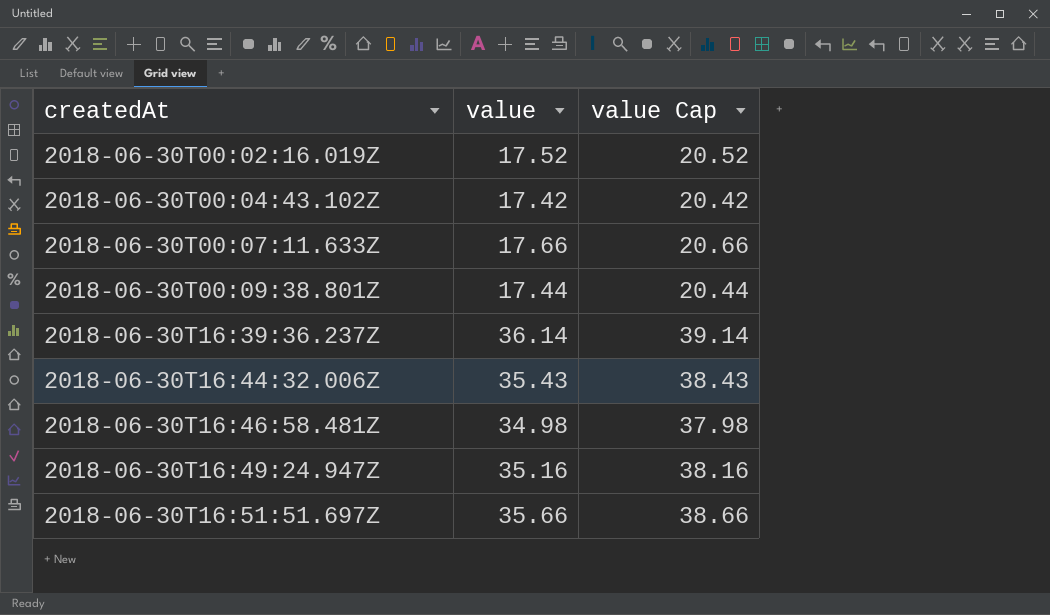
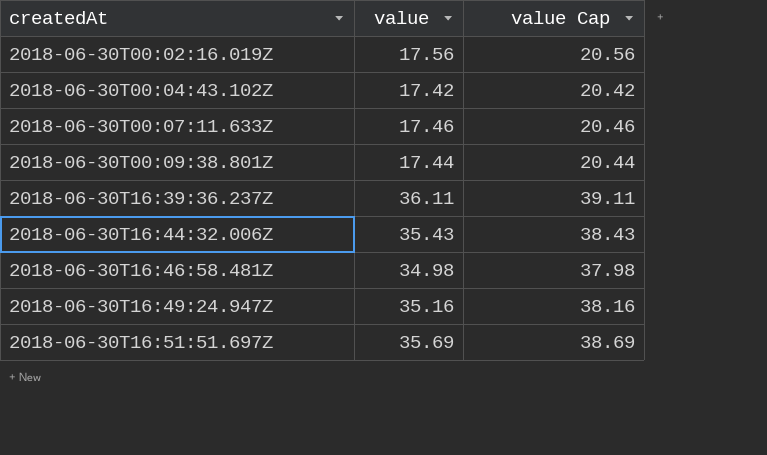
2018-06-30T00:02:16.019Z | value: 17.52 -> 17.56
2018-06-30T00:02:16.019Z | value Cap: 20.52 -> 20.56
2018-06-30T00:07:11.633Z | value: 17.66 -> 17.46
2018-06-30T00:07:11.633Z | value Cap: 20.66 -> 20.46
2018-06-30T16:39:36.237Z | value: 36.14 -> 36.11
2018-06-30T16:39:36.237Z | value Cap: 39.14 -> 39.11
2018-06-30T16:51:51.697Z | value: 35.66 -> 35.69
2018-06-30T16:51:51.697Z | value Cap: 38.66 -> 38.69

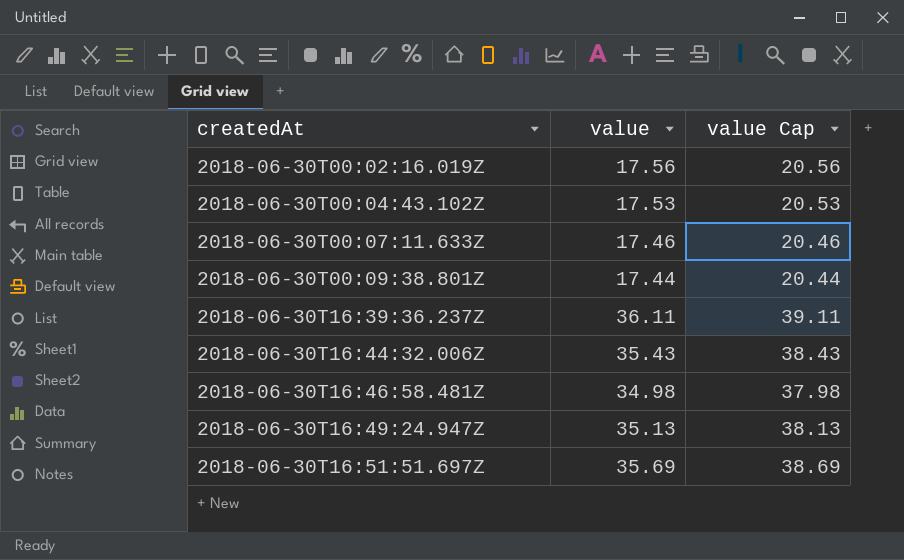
2018-06-30T00:04:43.102Z | value: 17.42 -> 17.53
2018-06-30T00:04:43.102Z | value Cap: 20.42 -> 20.53
2018-06-30T16:49:24.947Z | value: 35.16 -> 35.13
2018-06-30T16:49:24.947Z | value Cap: 38.16 -> 38.13

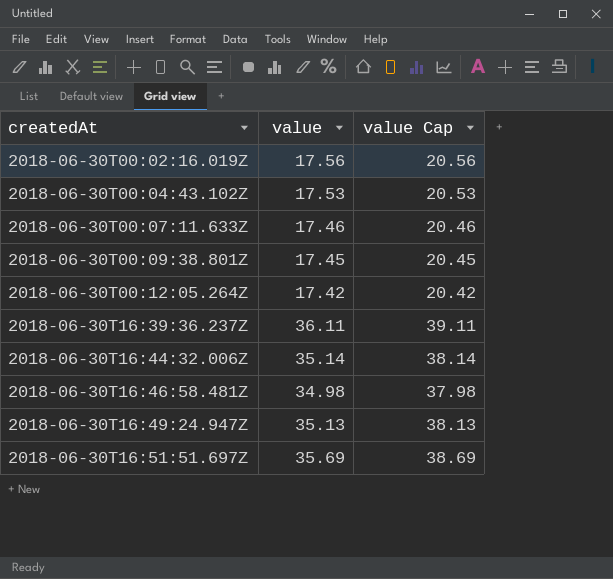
2018-06-30T00:09:38.801Z | value: 17.44 -> 17.45
2018-06-30T00:09:38.801Z | value Cap: 20.44 -> 20.45
row 2018-06-30T00:12:05.264Z: none -> 17.42 | 20.42
2018-06-30T16:44:32.006Z | value: 35.43 -> 35.14
2018-06-30T16:44:32.006Z | value Cap: 38.43 -> 38.14

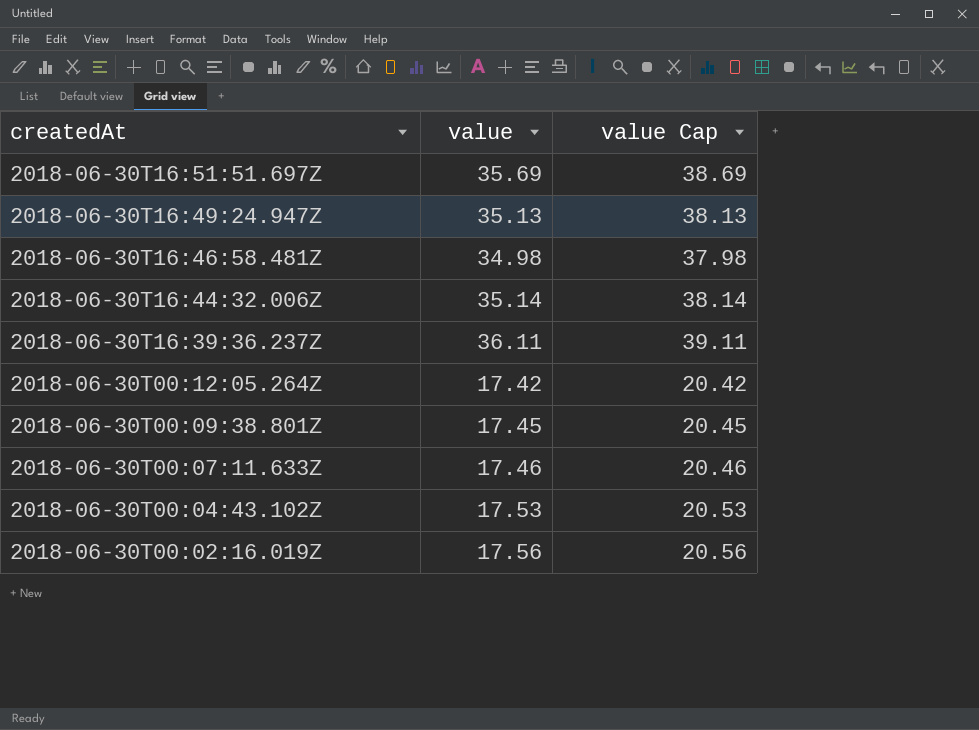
row order: createdAt ascending -> createdAt descending

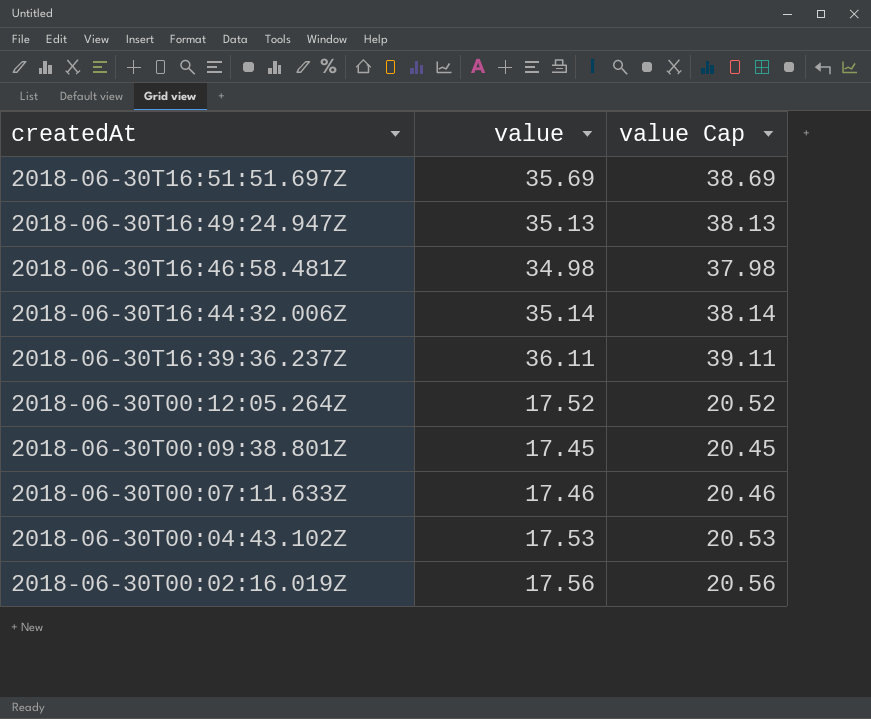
2018-06-30T00:12:05.264Z | value: 17.42 -> 17.52
2018-06-30T00:12:05.264Z | value Cap: 20.42 -> 20.52

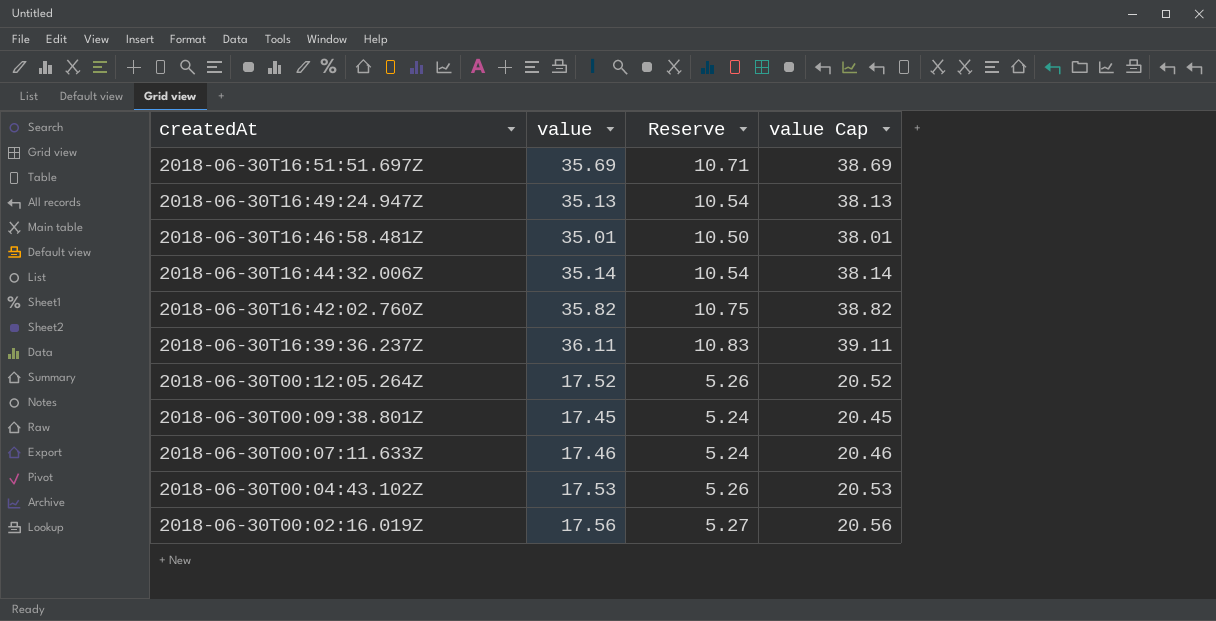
column Reserve | formula: none -> [value] * 0.3
2018-06-30T16:46:58.481Z | value: 34.98 -> 35.01
2018-06-30T16:46:58.481Z | value Cap: 37.98 -> 38.01
row 2018-06-30T16:42:02.760Z: none -> 35.82 | 10.75 | 38.82

